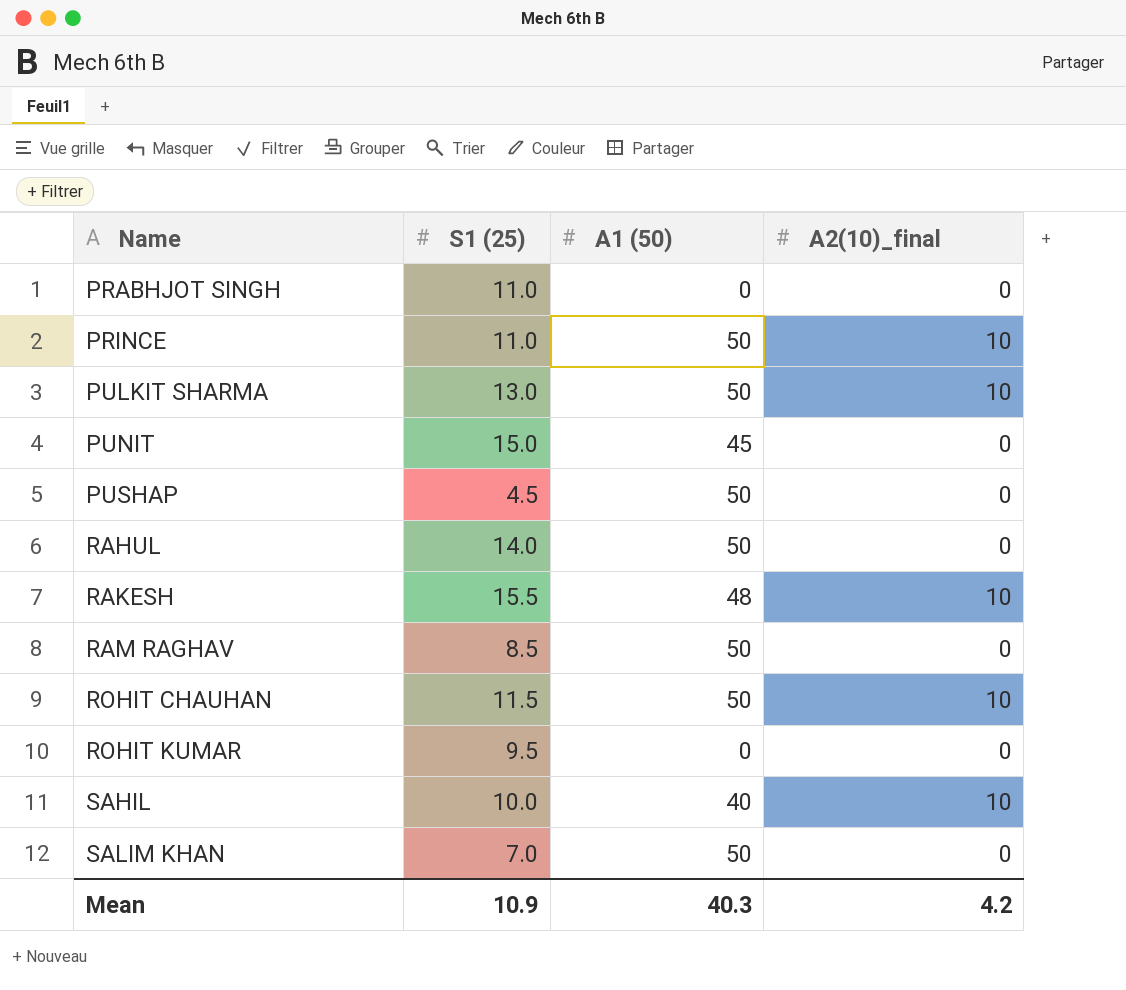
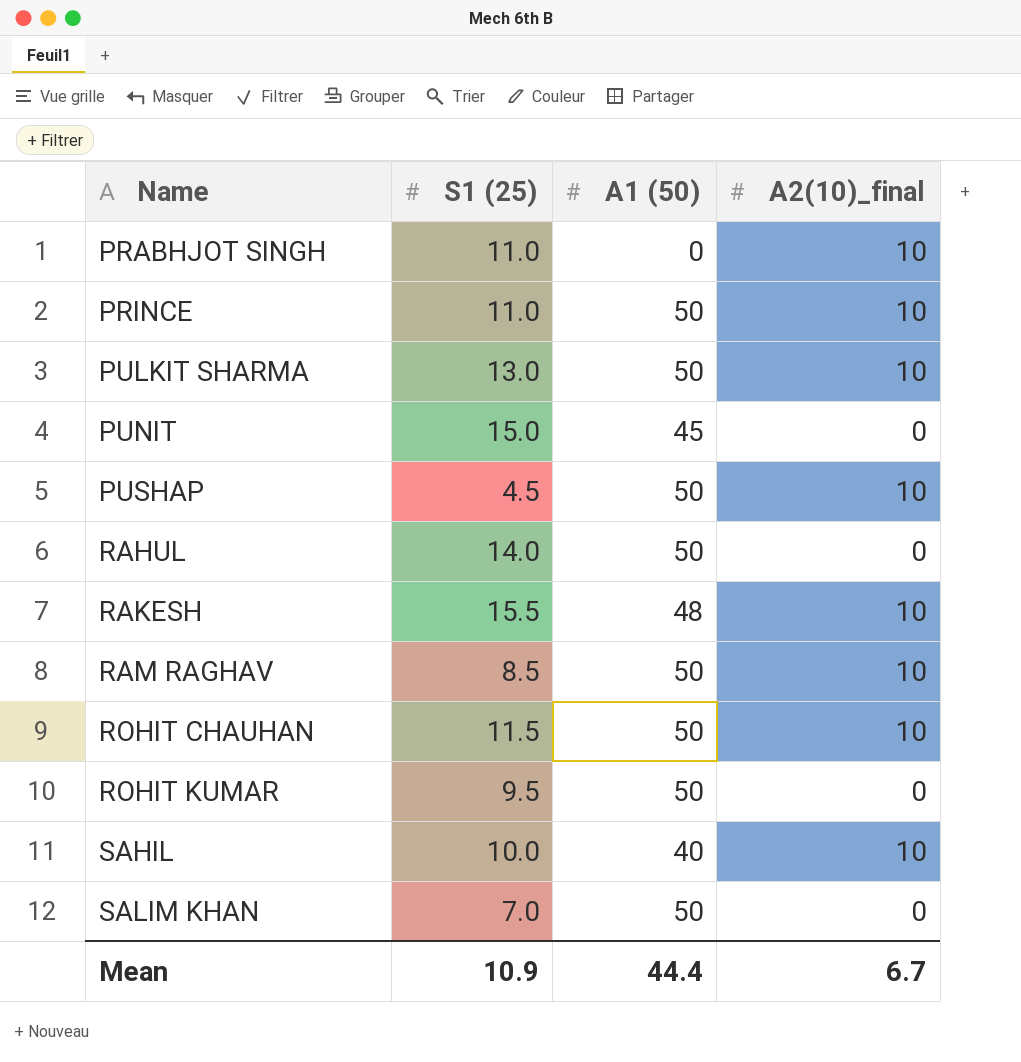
PRABHJOT SINGH | A2(10)_final: 0 -> 10
PUSHAP | A2(10)_final: 0 -> 10
RAM RAGHAV | A2(10)_final: 0 -> 10
ROHIT KUMAR | A1 (50): 0 -> 50
Mean | A1 (50): 40.3 -> 44.4
Mean | A2(10)_final: 4.2 -> 6.7

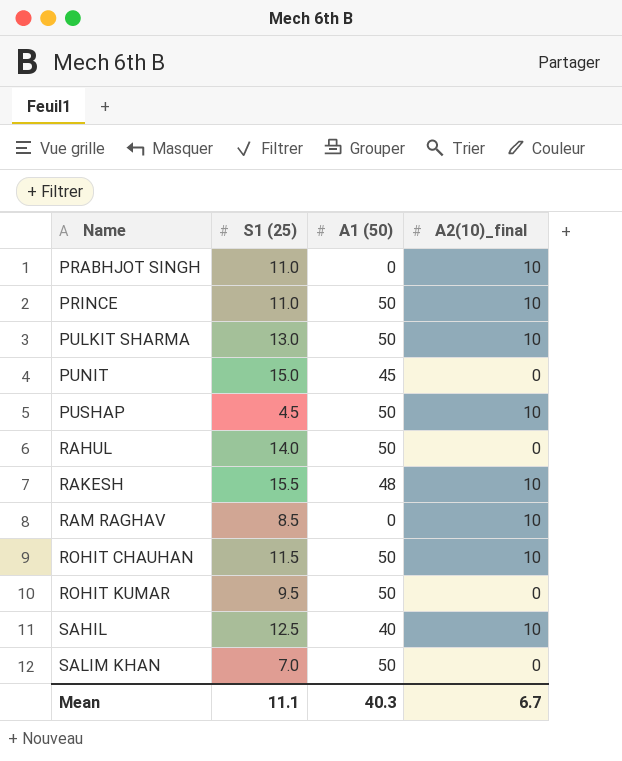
RAM RAGHAV | A1 (50): 50 -> 0
SAHIL | S1 (25): 10.0 -> 12.5
Mean | S1 (25): 10.9 -> 11.1
Mean | A1 (50): 44.4 -> 40.3

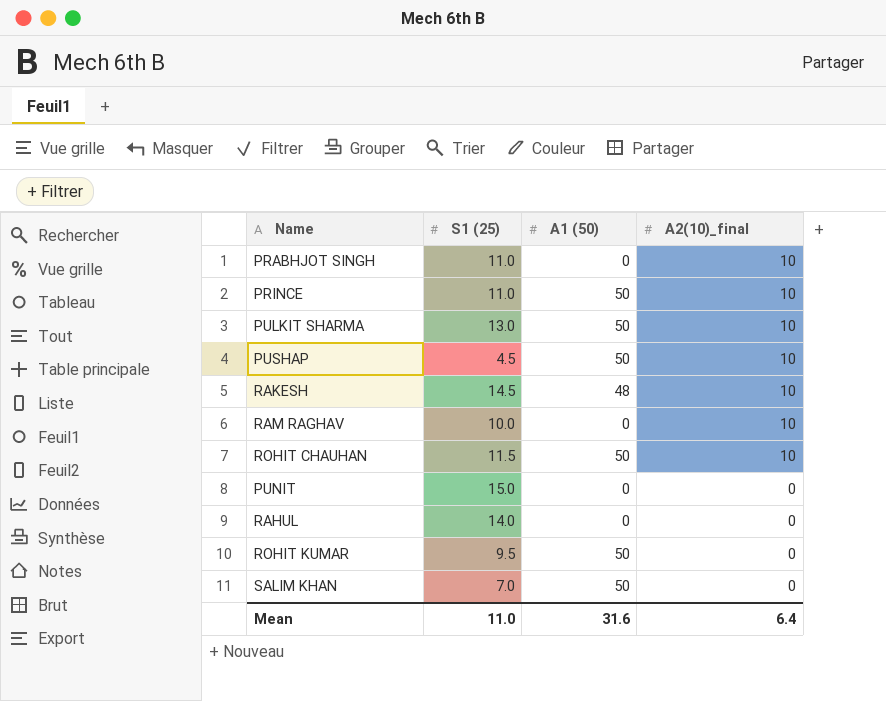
row order: Name ascending -> A2(10)_final descending
row SAHIL: 12.5 | 40 | 10 -> none
RAKESH | S1 (25): 15.5 -> 14.5
RAM RAGHAV | S1 (25): 8.5 -> 10.0
PUNIT | A1 (50): 45 -> 0
RAHUL | A1 (50): 50 -> 0
Mean | S1 (25): 11.1 -> 11.0
Mean | A1 (50): 40.3 -> 31.6
Mean | A2(10)_final: 6.7 -> 6.4

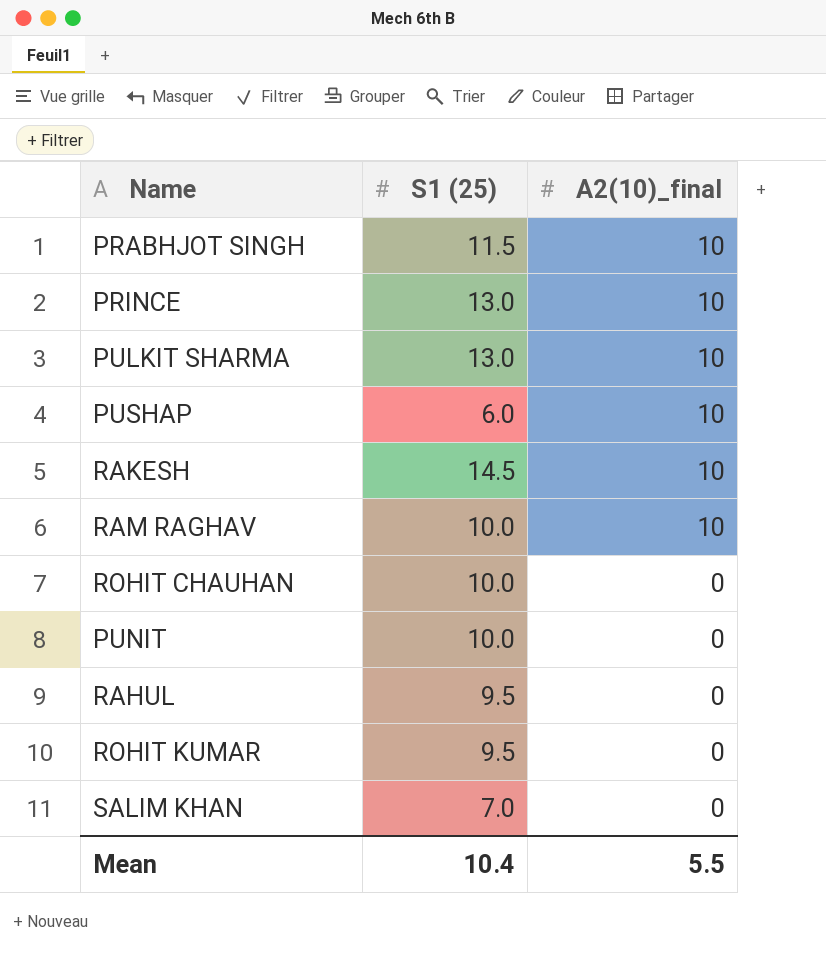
column A1 (50) | position: 3 -> none
PRABHJOT SINGH | S1 (25): 11.0 -> 11.5
PRINCE | S1 (25): 11.0 -> 13.0
PUSHAP | S1 (25): 4.5 -> 6.0
ROHIT CHAUHAN | S1 (25): 11.5 -> 10.0
ROHIT CHAUHAN | A2(10)_final: 10 -> 0
PUNIT | S1 (25): 15.0 -> 10.0
RAHUL | S1 (25): 14.0 -> 9.5
Mean | S1 (25): 11.0 -> 10.4
Mean | A2(10)_final: 6.4 -> 5.5

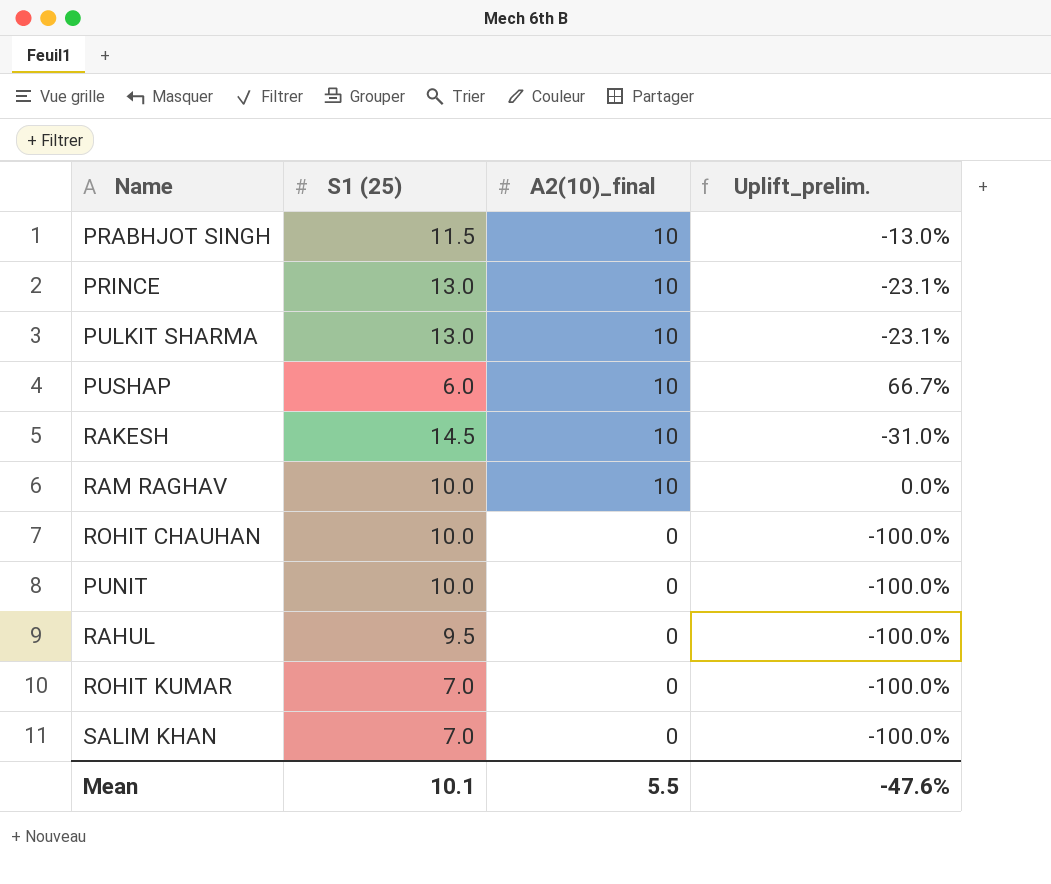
column Uplift_prelim. | formula: none -> ([A2(10)_final] - [S1 (25)]) / [S1 (25)]
ROHIT KUMAR | S1 (25): 9.5 -> 7.0
Mean | S1 (25): 10.4 -> 10.1

